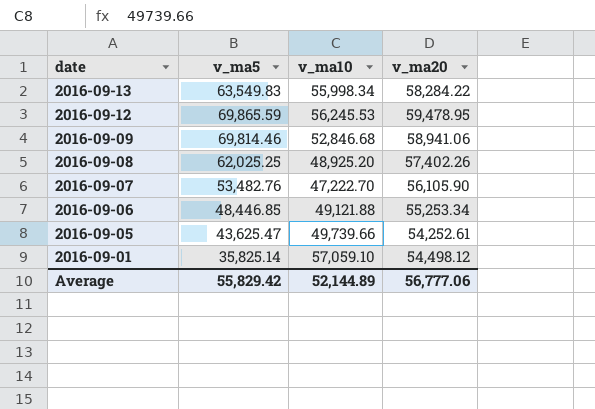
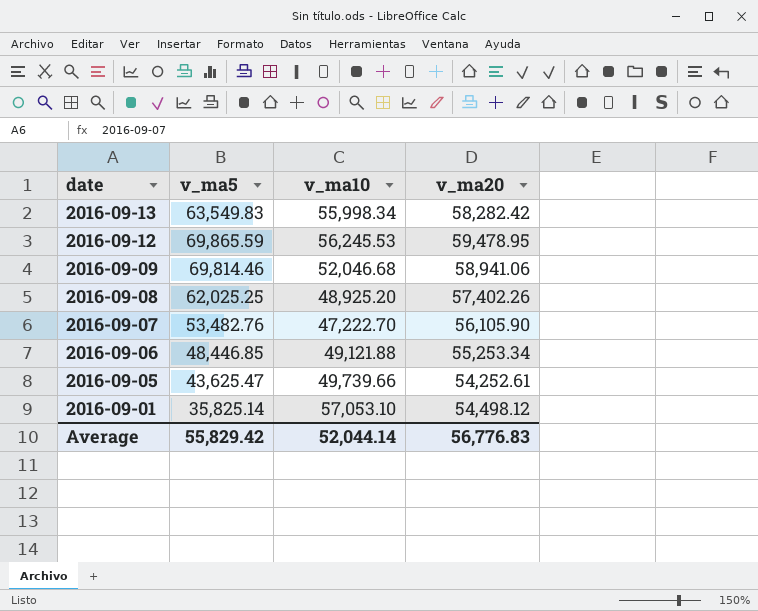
2016-09-13 | v_ma20: 58,284.22 -> 58,282.42
2016-09-09 | v_ma10: 52,846.68 -> 52,046.68
2016-09-01 | v_ma10: 57,059.10 -> 57,053.10
Average | v_ma10: 52,144.89 -> 52,044.14
Average | v_ma20: 56,777.06 -> 56,776.83

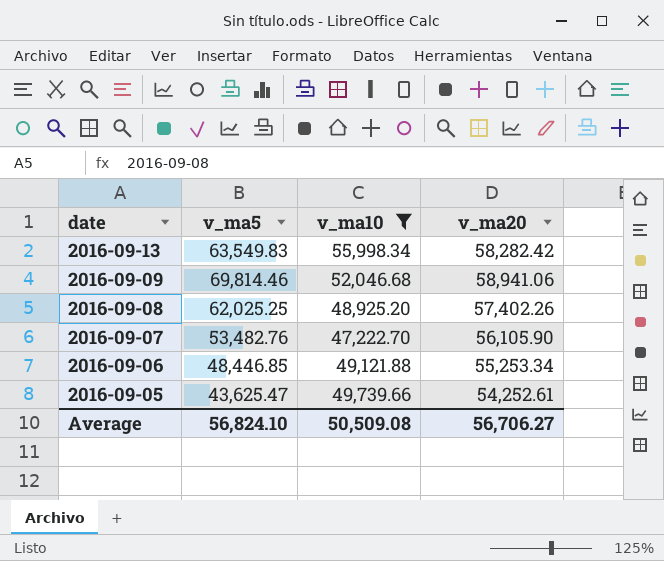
filter: none -> v_ma10 <= 55,998.34
Average | v_ma5: 55,829.42 -> 56,824.10
Average | v_ma10: 52,044.14 -> 50,509.08
Average | v_ma20: 56,776.83 -> 56,706.27

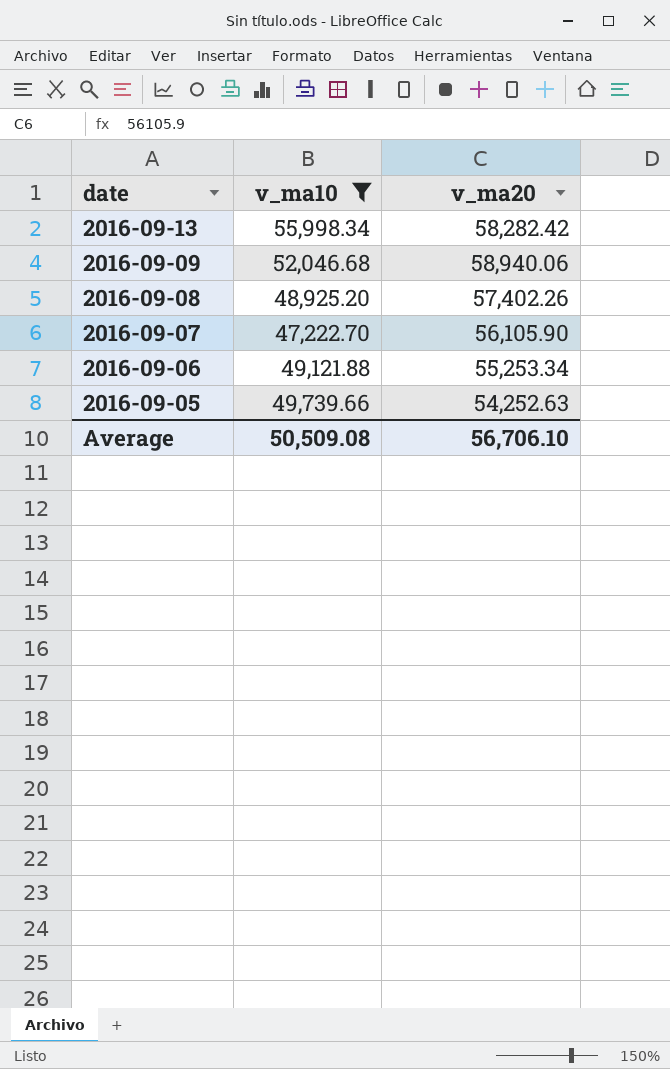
column v_ma5 | position: 2 -> none
2016-09-09 | v_ma20: 58,941.06 -> 58,940.06
2016-09-05 | v_ma20: 54,252.61 -> 54,252.63
Average | v_ma20: 56,706.27 -> 56,706.10

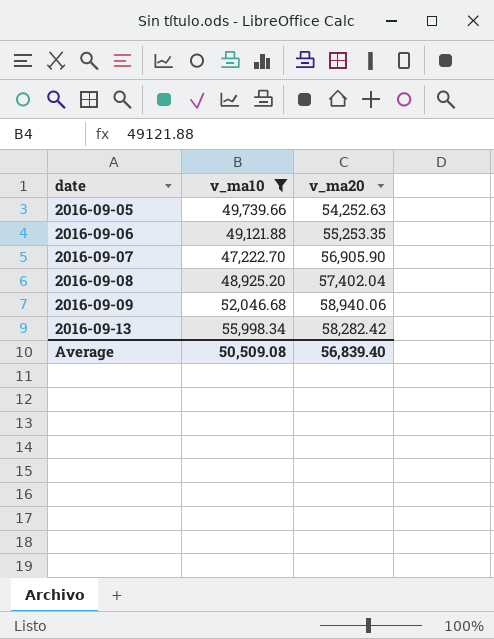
row order: date descending -> date ascending
2016-09-06 | v_ma20: 55,253.34 -> 55,253.35
2016-09-07 | v_ma20: 56,105.90 -> 56,905.90
2016-09-08 | v_ma20: 57,402.26 -> 57,402.04
Average | v_ma20: 56,706.10 -> 56,839.40

